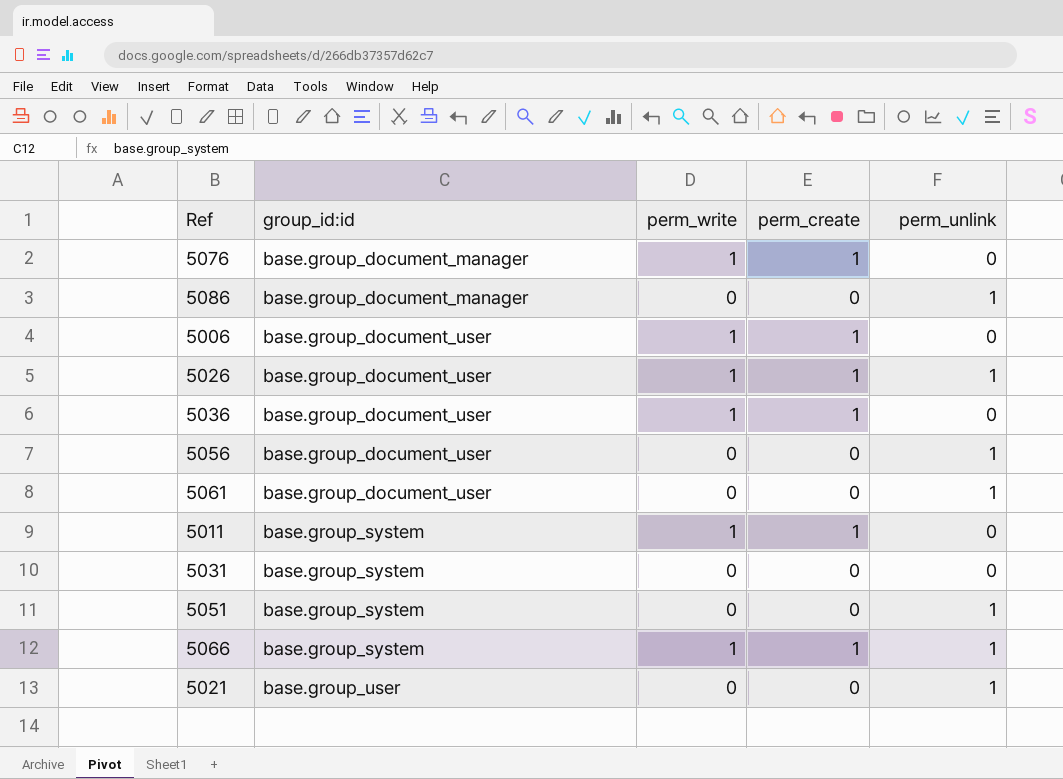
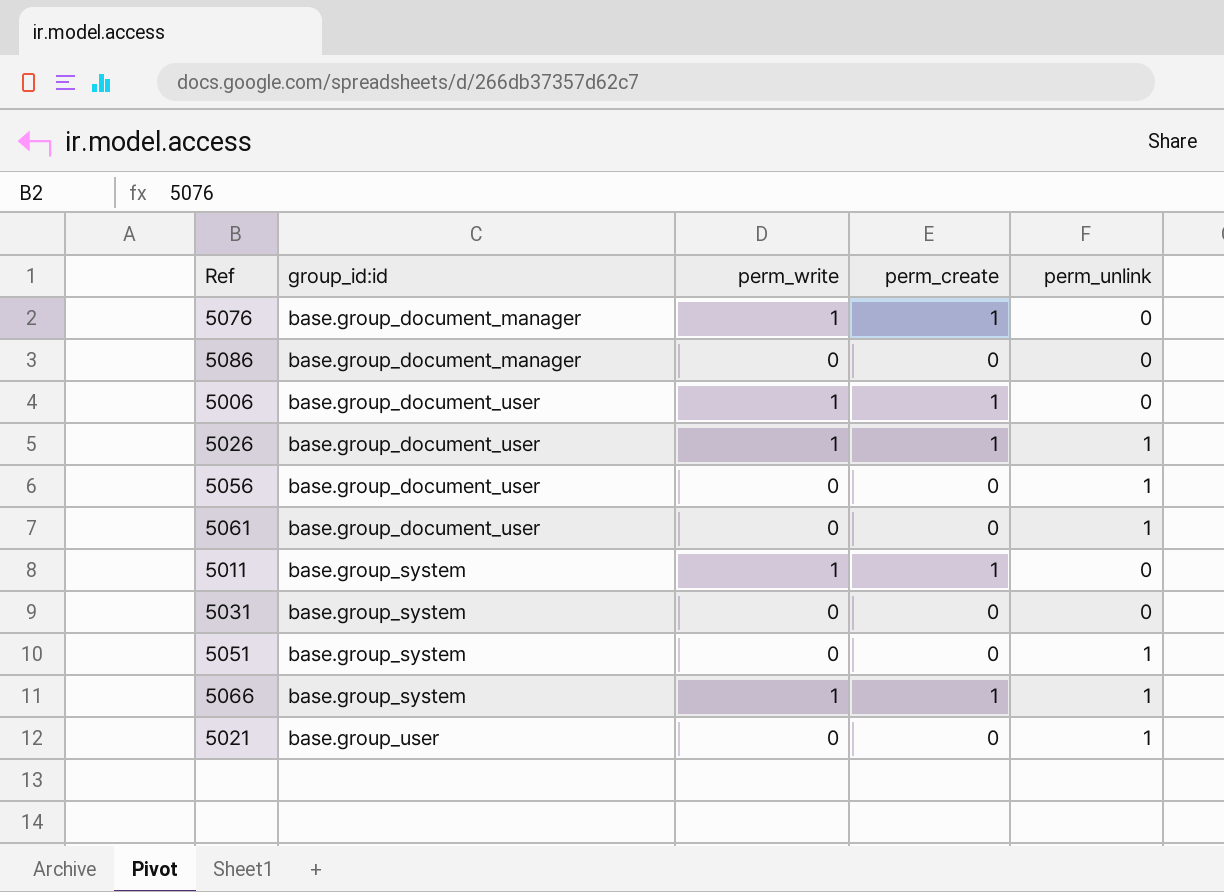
row 5036: base.group_document_user | 1 | 1 | 0 -> none
5086 | perm_unlink: 1 -> 0

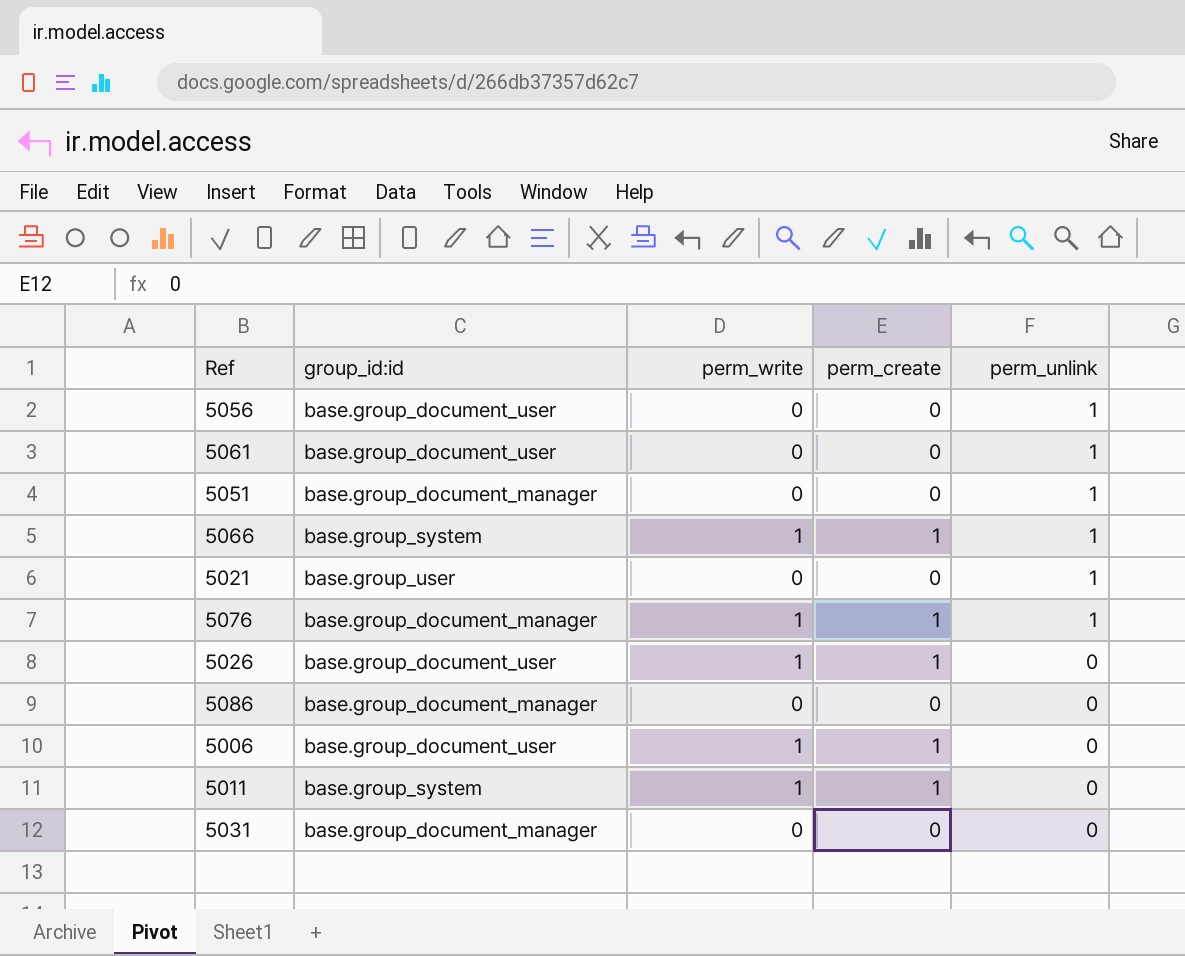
row order: group_id:id ascending -> perm_unlink descending
5051 | group_id:id: base.group_system -> base.group_document_manager
5076 | perm_unlink: 0 -> 1
5026 | perm_unlink: 1 -> 0
5031 | group_id:id: base.group_system -> base.group_document_manager

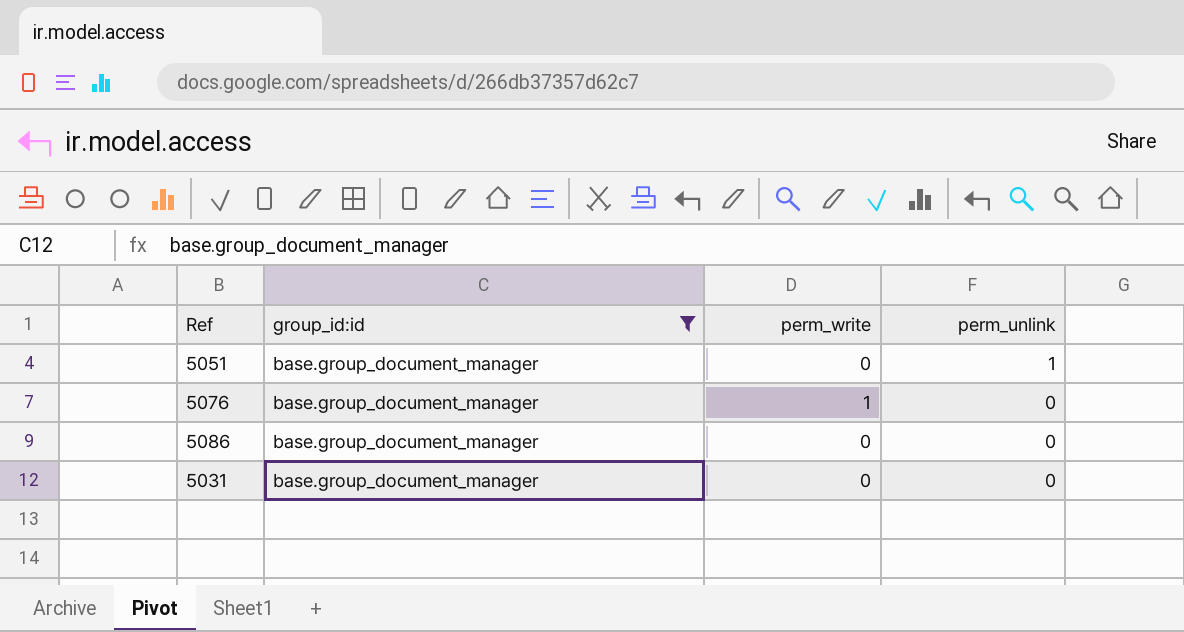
filter: none -> group_id:id = base.group_document_manager
column perm_create | position: 4 -> none
5076 | perm_unlink: 1 -> 0

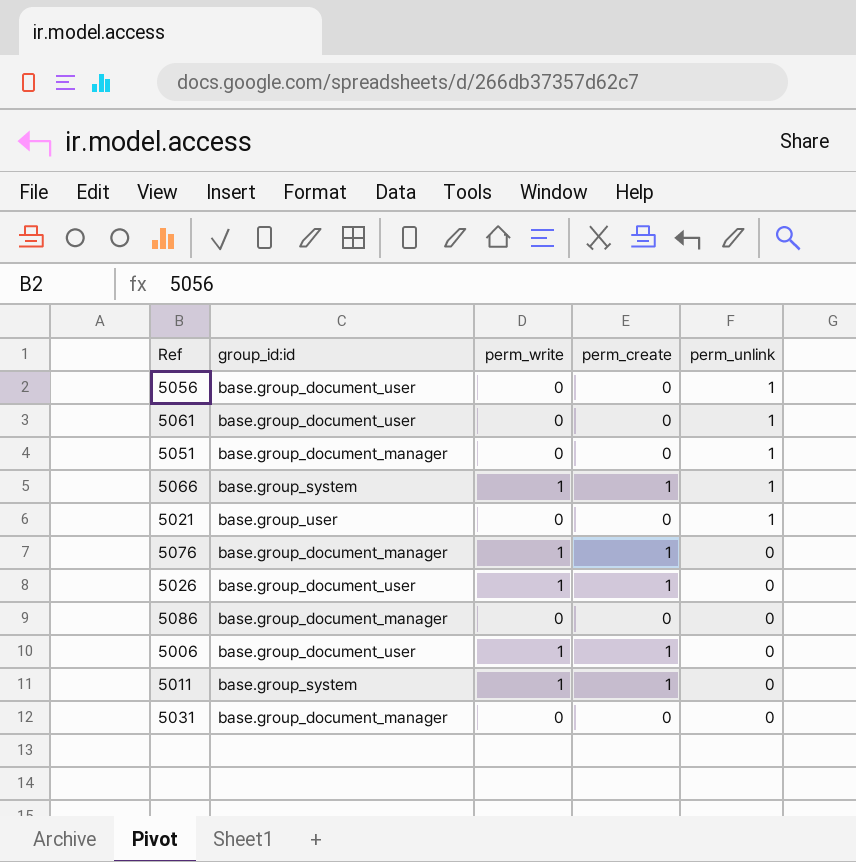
filter: group_id:id = base.group_document_manager -> none
column perm_create | position: none -> 4

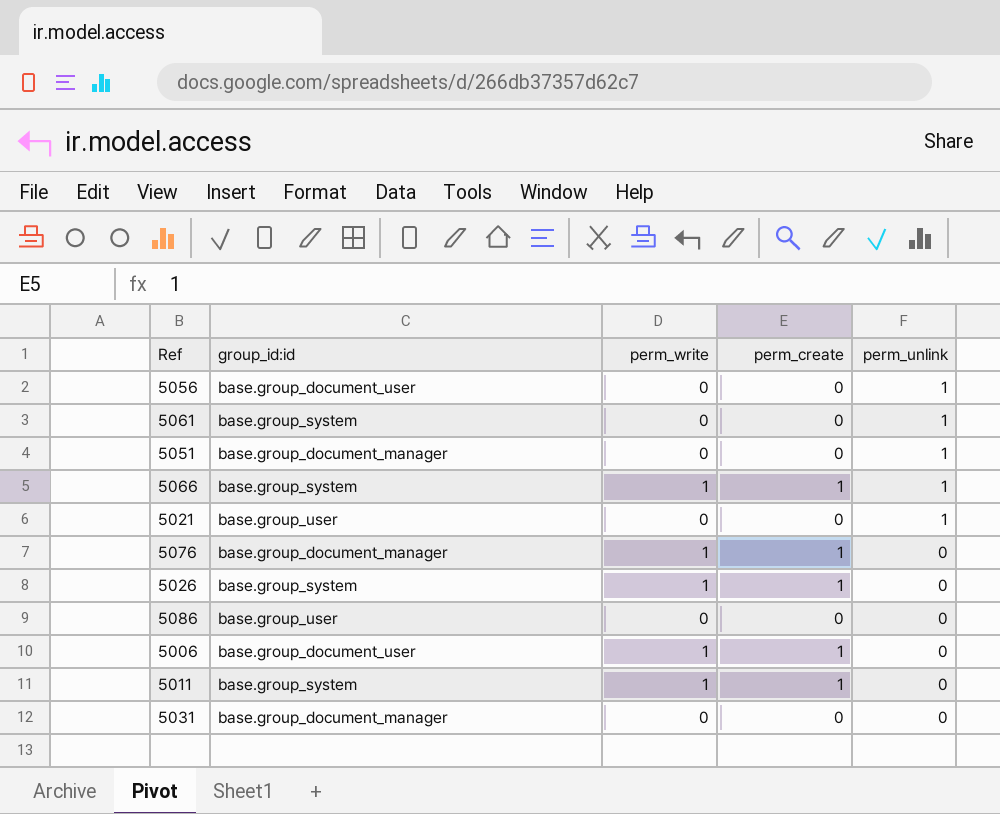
5061 | group_id:id: base.group_document_user -> base.group_system
5026 | group_id:id: base.group_document_user -> base.group_system
5086 | group_id:id: base.group_document_manager -> base.group_user

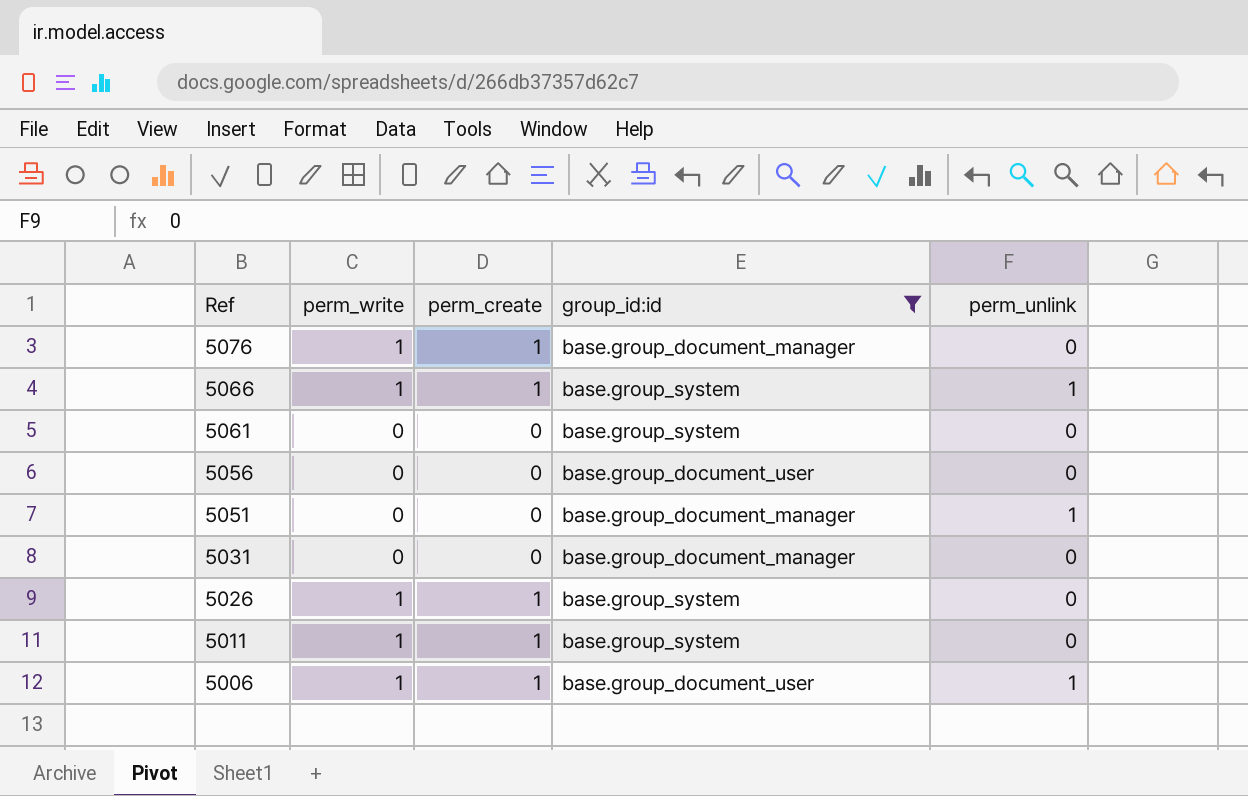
filter: none -> group_id:id != base.group_user
row order: perm_unlink descending -> Ref descending
column group_id:id | position: 2 -> 4
5061 | perm_unlink: 1 -> 0
5056 | perm_unlink: 1 -> 0
5006 | perm_unlink: 0 -> 1

